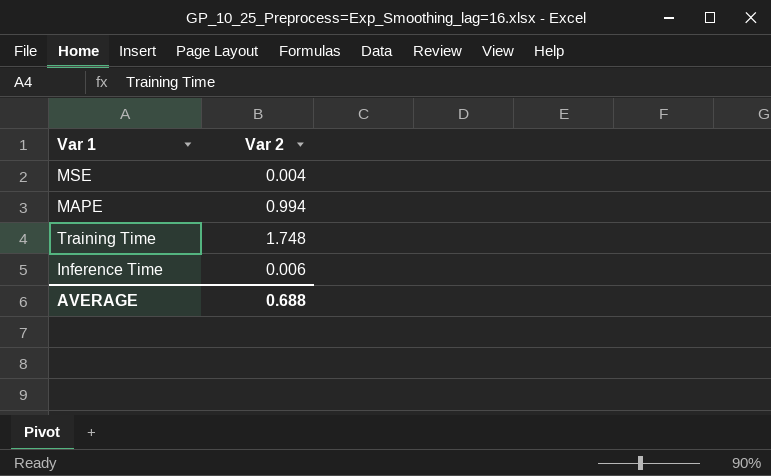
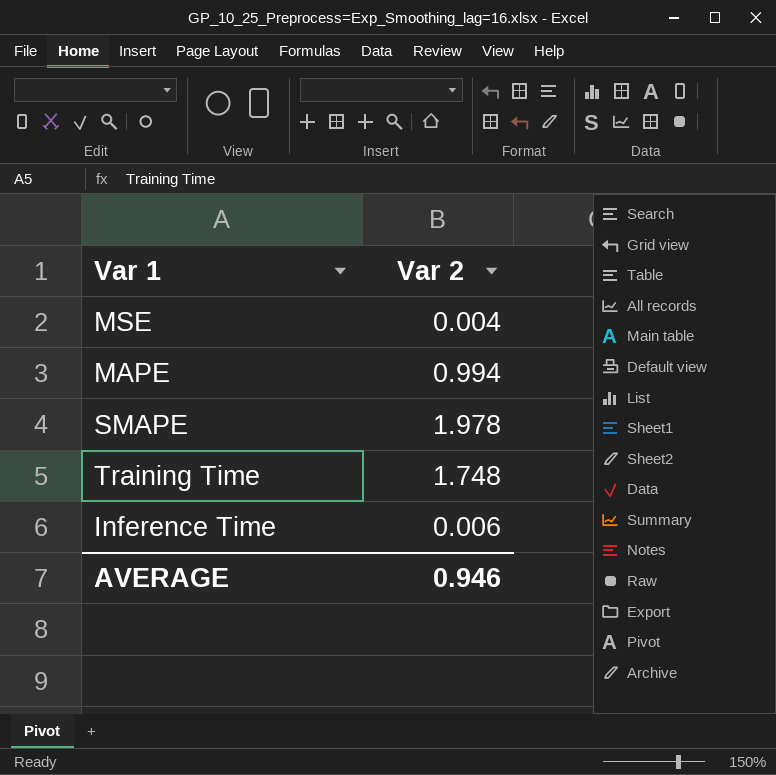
row SMAPE: none -> 1.978
AVERAGE | Var 2: 0.688 -> 0.946

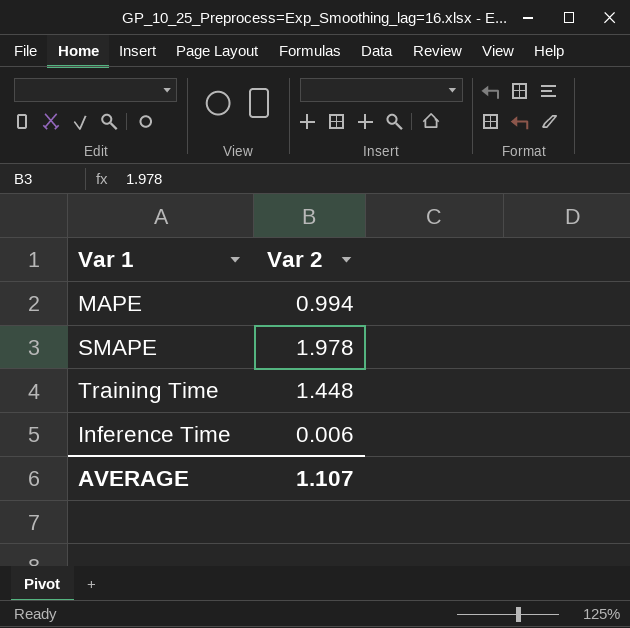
row MSE: 0.004 -> none
Training Time | Var 2: 1.748 -> 1.448
AVERAGE | Var 2: 0.946 -> 1.107

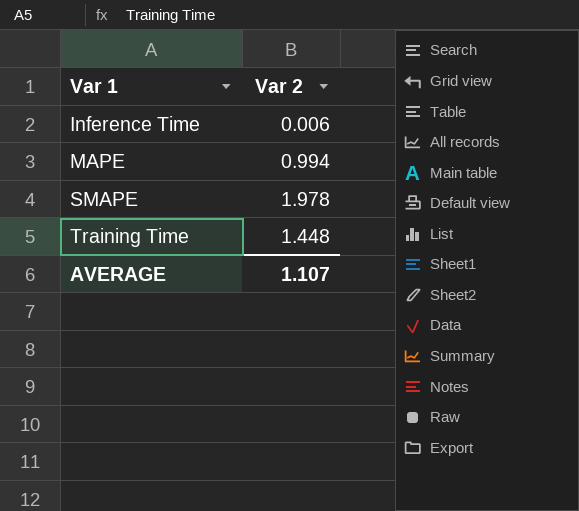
row order: none -> Var 1 ascending

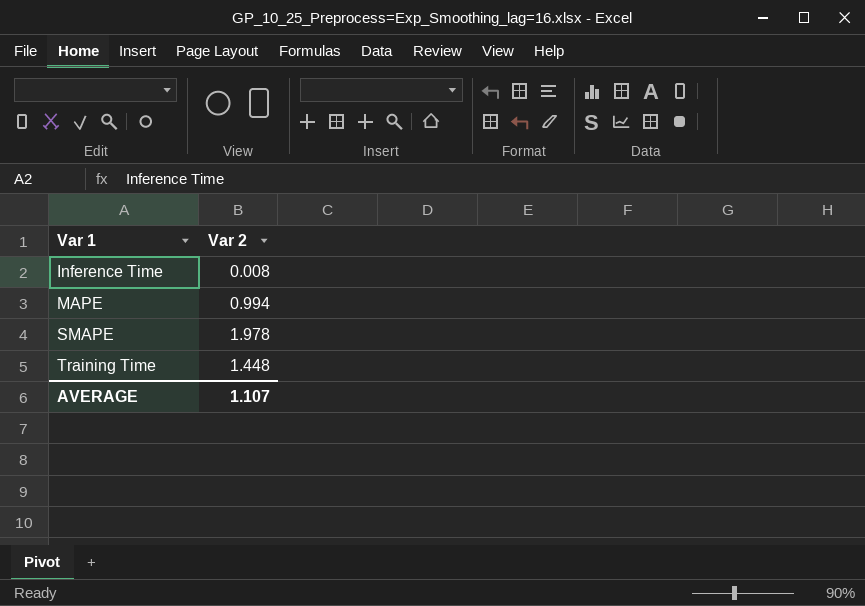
Inference Time | Var 2: 0.006 -> 0.008

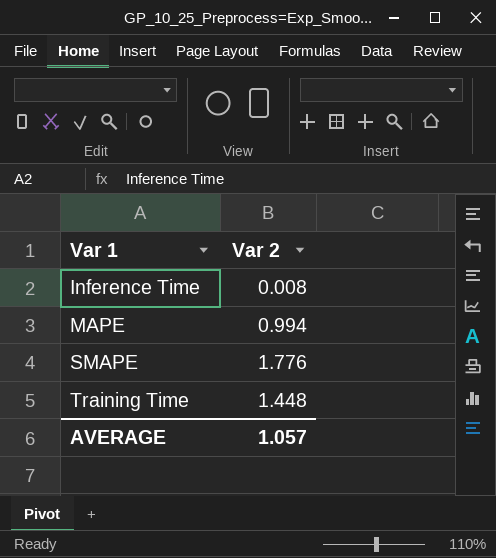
SMAPE | Var 2: 1.978 -> 1.776
AVERAGE | Var 2: 1.107 -> 1.057

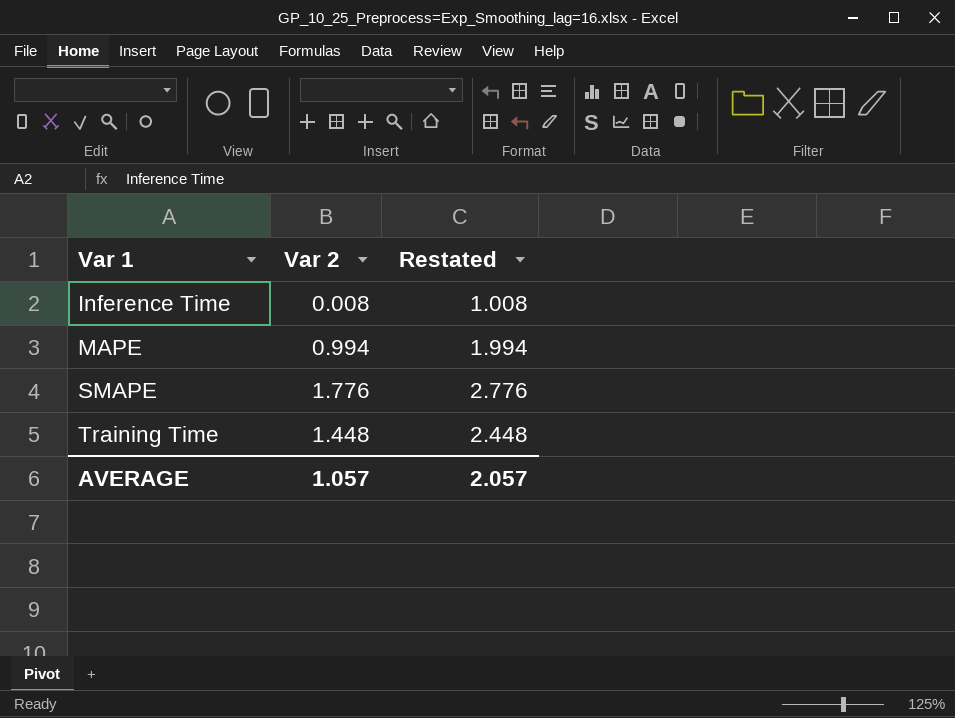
column Restated | formula: none -> [Var 2] + 1

